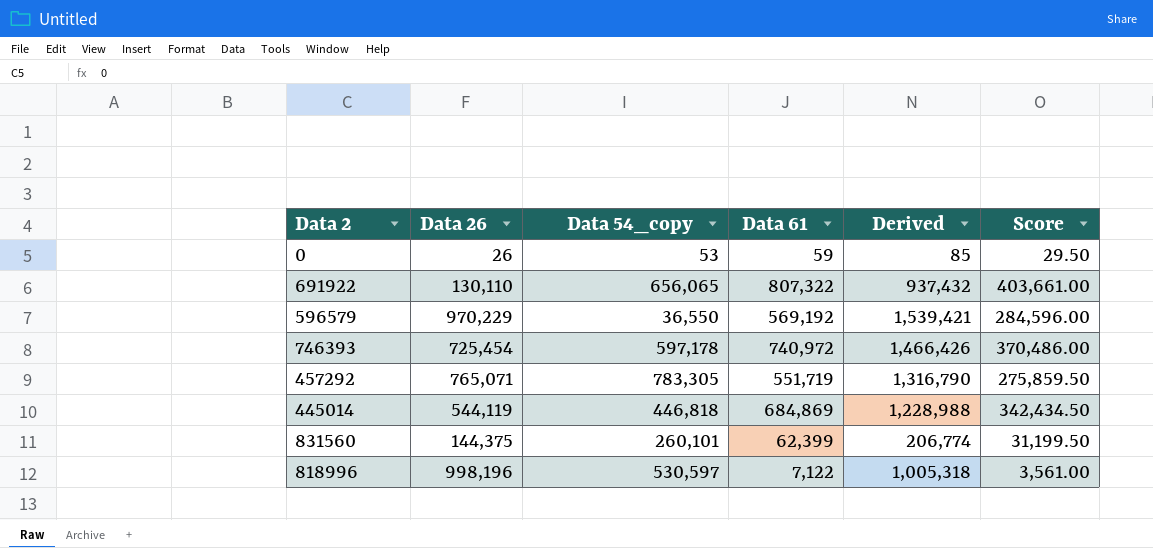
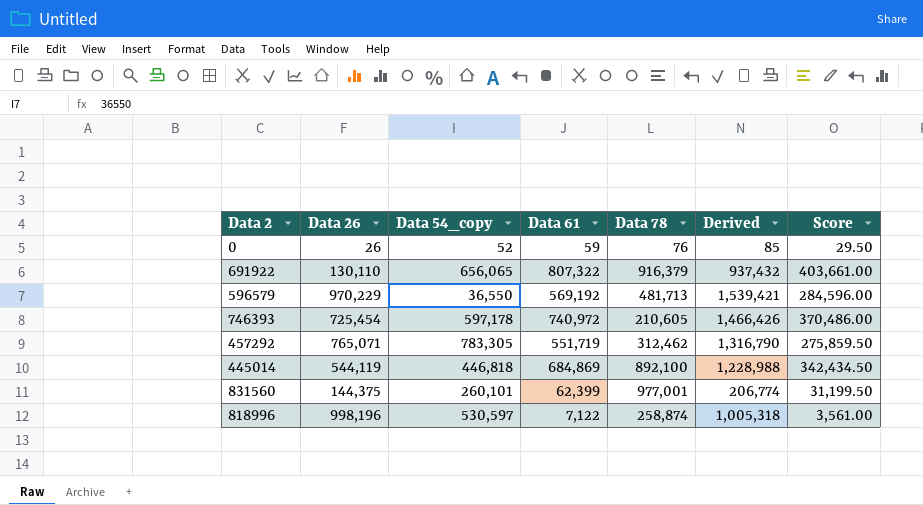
column Data 78 | position: none -> 5
0 | Data 54_copy: 53 -> 52

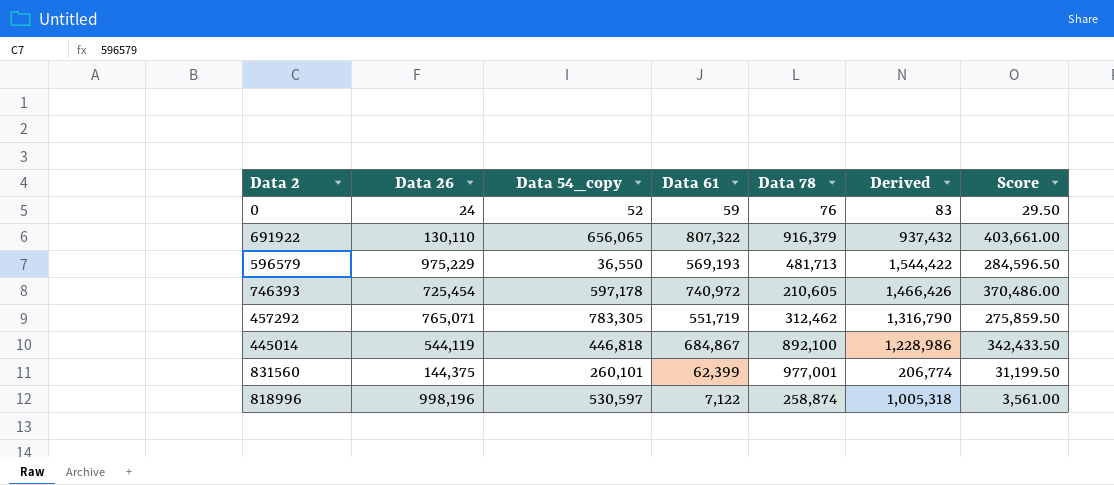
0 | Data 26: 26 -> 24
0 | Derived: 85 -> 83
596579 | Data 26: 970,229 -> 975,229
596579 | Data 61: 569,192 -> 569,193
596579 | Derived: 1,539,421 -> 1,544,422
596579 | Score: 284,596.00 -> 284,596.50
445014 | Data 61: 684,869 -> 684,867
445014 | Derived: 1,228,988 -> 1,228,986
445014 | Score: 342,434.50 -> 342,433.50

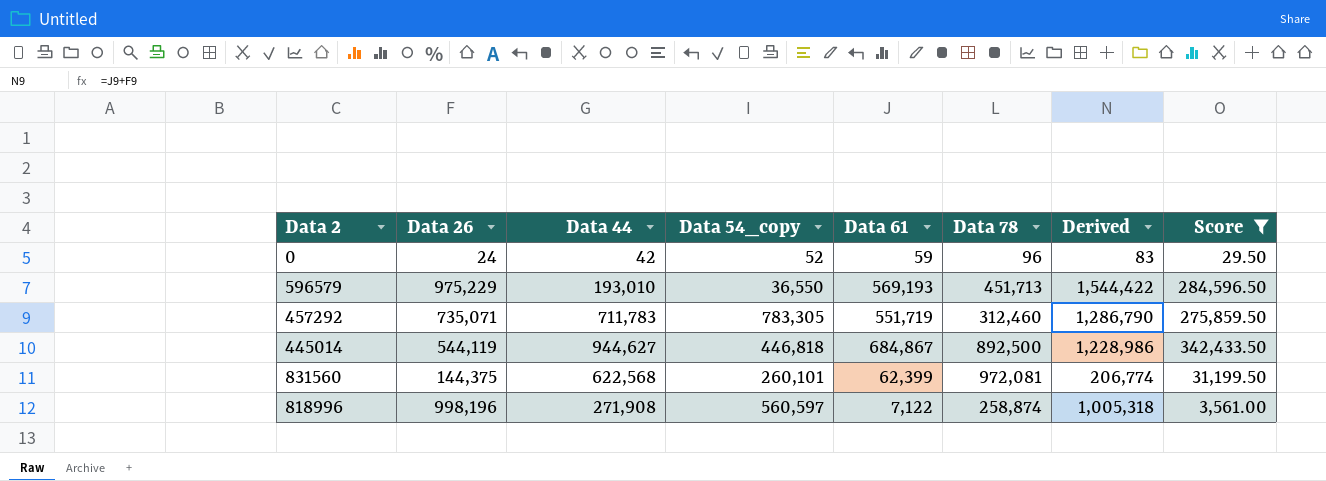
filter: none -> Score <= 342,433.50
column Data 44 | position: none -> 3
0 | Data 78: 76 -> 96
596579 | Data 78: 481,713 -> 451,713
457292 | Data 26: 765,071 -> 735,071
457292 | Data 78: 312,462 -> 312,460
457292 | Derived: 1,316,790 -> 1,286,790
445014 | Data 78: 892,100 -> 892,500
831560 | Data 78: 977,001 -> 972,081
818996 | Data 54_copy: 530,597 -> 560,597

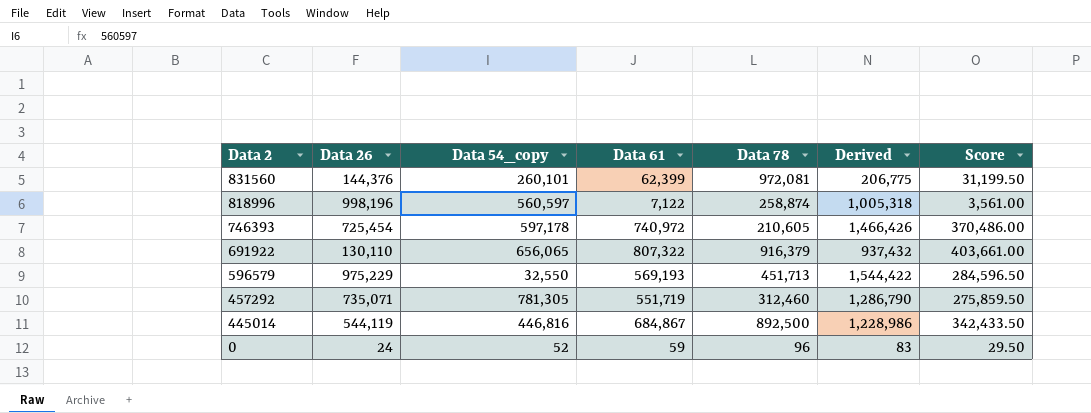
filter: Score <= 342,433.50 -> none
row order: none -> Data 2 descending
column Data 44 | position: 3 -> none
831560 | Data 26: 144,375 -> 144,376
831560 | Derived: 206,774 -> 206,775
596579 | Data 54_copy: 36,550 -> 32,550
457292 | Data 54_copy: 783,305 -> 781,305
445014 | Data 54_copy: 446,818 -> 446,816

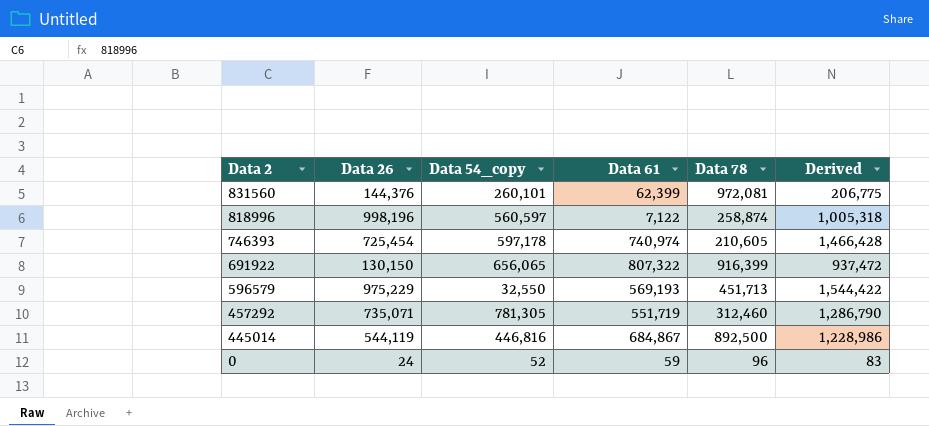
column Score | formula: [Data 61] * 0.5 -> none
746393 | Data 61: 740,972 -> 740,974
746393 | Derived: 1,466,426 -> 1,466,428
691922 | Data 26: 130,110 -> 130,150
691922 | Data 78: 916,379 -> 916,399
691922 | Derived: 937,432 -> 937,472

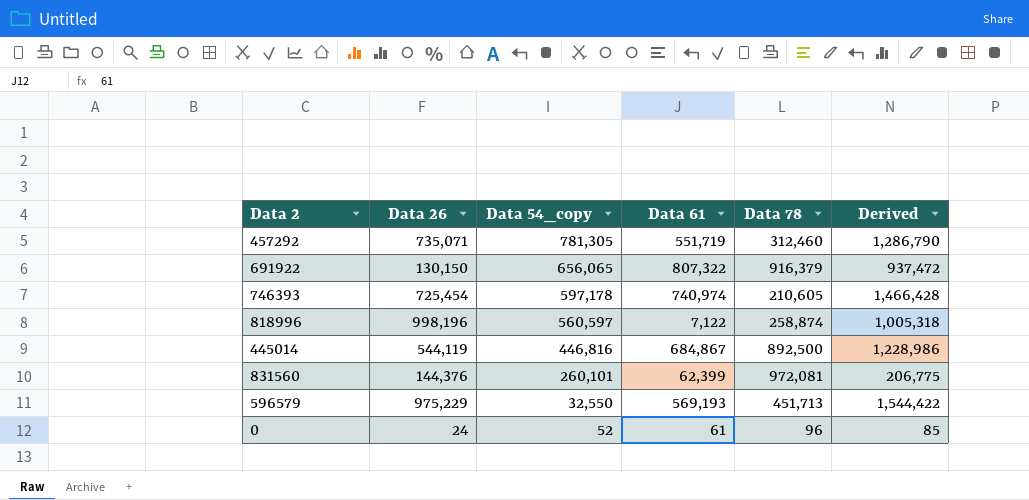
row order: Data 2 descending -> Data 54_copy descending
691922 | Data 78: 916,399 -> 916,379
0 | Data 61: 59 -> 61
0 | Derived: 83 -> 85

